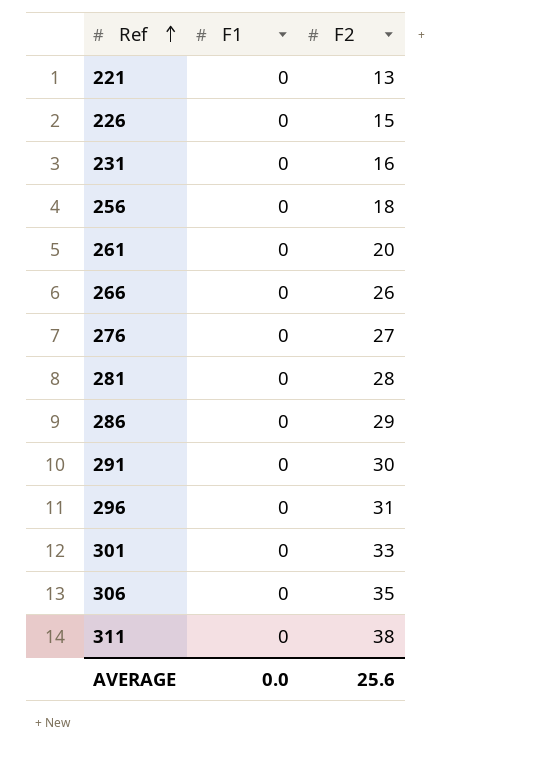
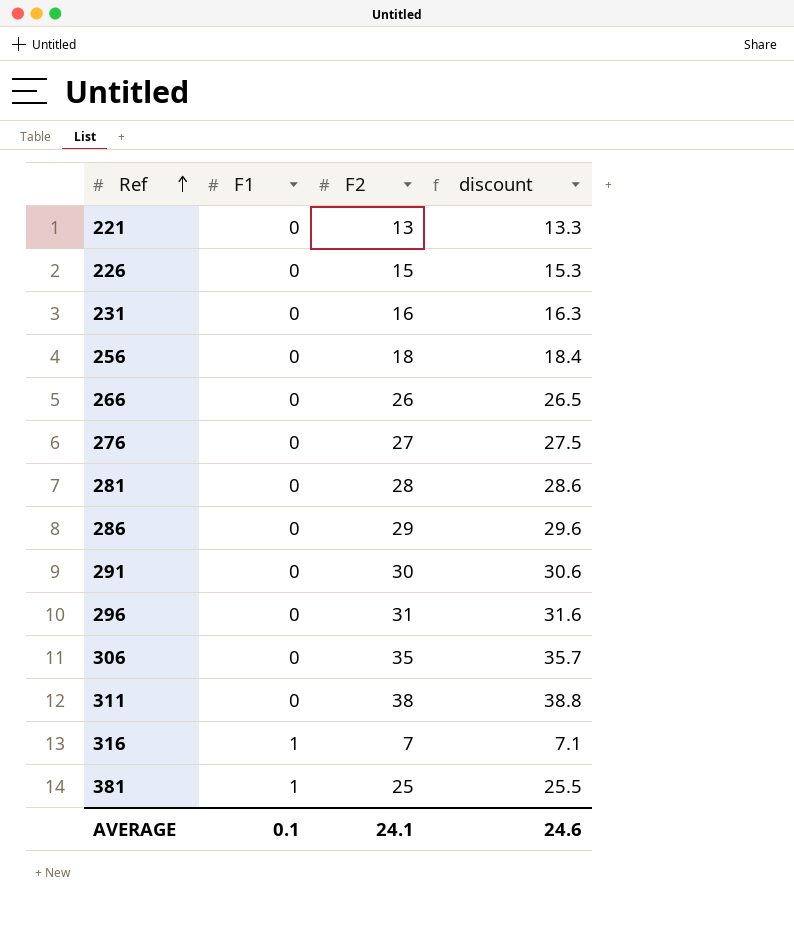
column discount | formula: none -> [F2] * 1.02
row 261: 0 | 20 -> none
row 301: 0 | 33 -> none
row 316: none -> 1 | 7 | 7.1
row 381: none -> 1 | 25 | 25.5
AVERAGE | F1: 0.0 -> 0.1
AVERAGE | F2: 25.6 -> 24.1

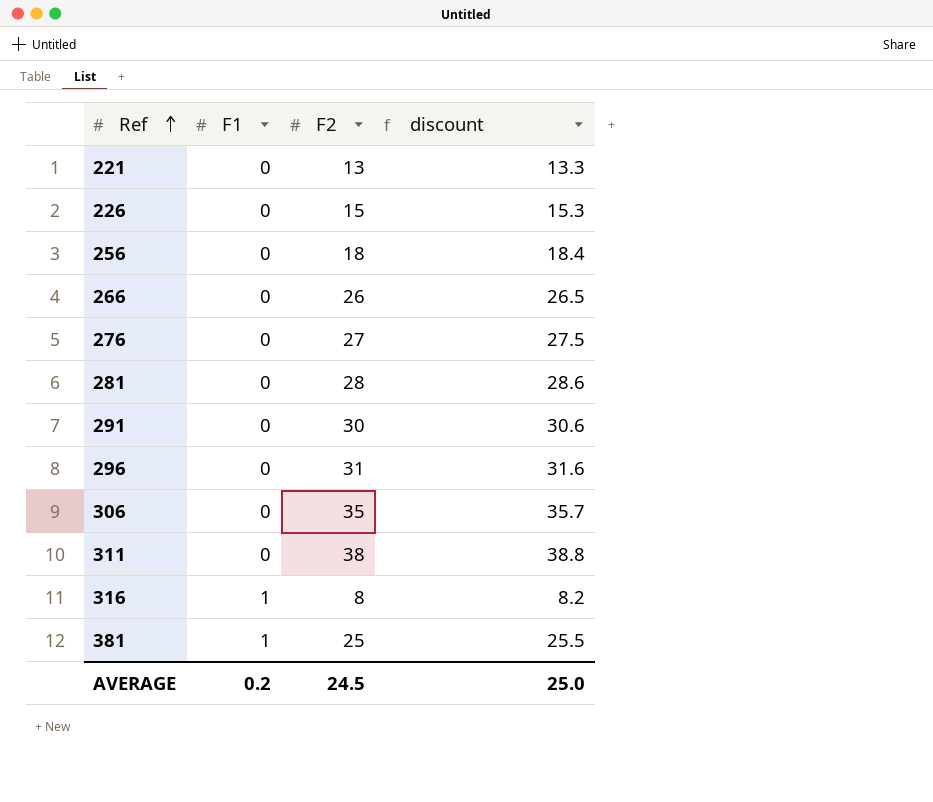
row 231: 0 | 16 | 16.3 -> none
row 286: 0 | 29 | 29.6 -> none
316 | F2: 7 -> 8
316 | discount: 7.1 -> 8.2
AVERAGE | F1: 0.1 -> 0.2
AVERAGE | F2: 24.1 -> 24.5
AVERAGE | discount: 24.6 -> 25.0

